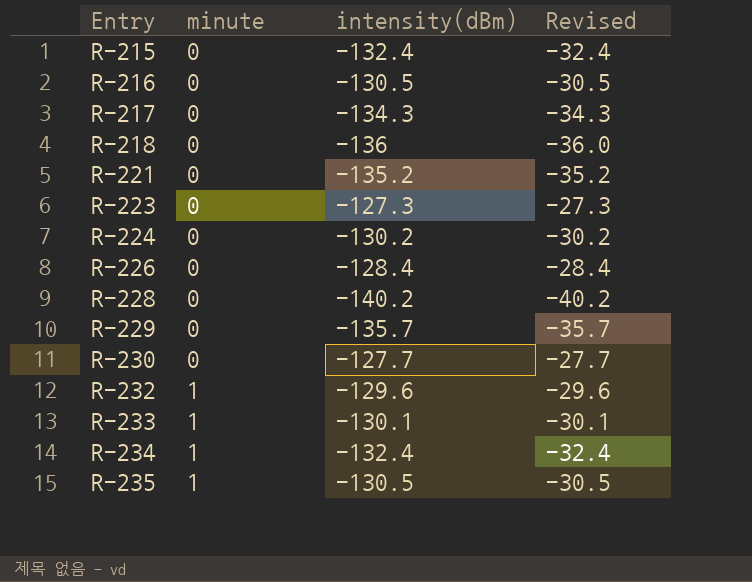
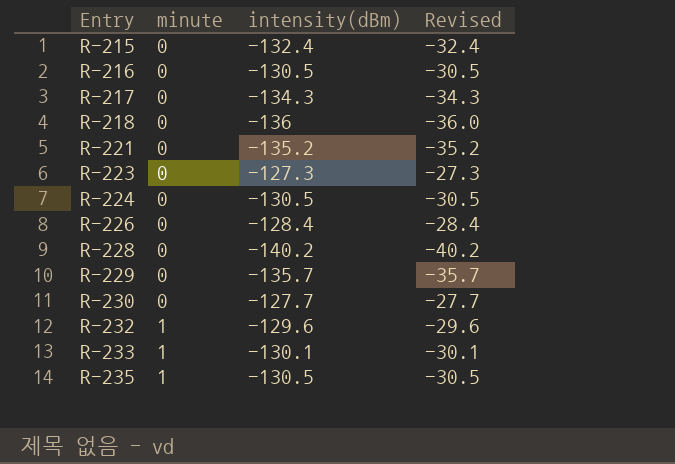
row R-234: 1 | -132.4 | -32.4 -> none
R-224 | intensity(dBm): -130.2 -> -130.5
R-224 | Revised: -30.2 -> -30.5

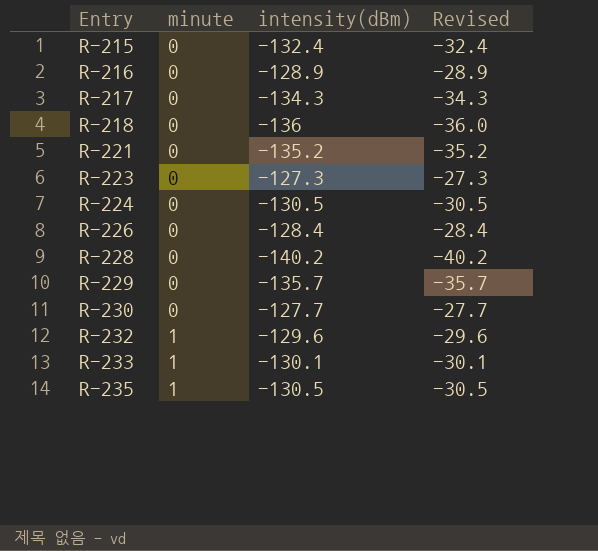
R-216 | intensity(dBm): -130.5 -> -128.9
R-216 | Revised: -30.5 -> -28.9

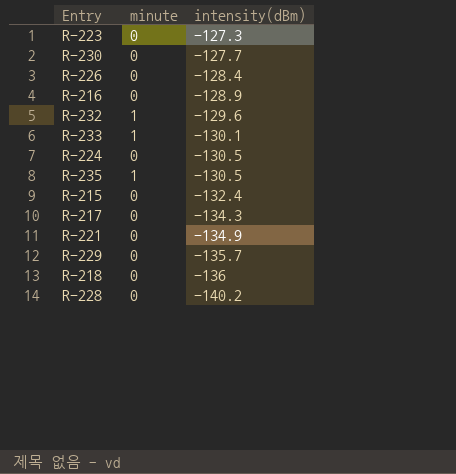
row order: Entry ascending -> intensity(dBm) descending
column Revised | formula: [intensity(dBm)] + 100 -> none
R-221 | intensity(dBm): -135.2 -> -134.9

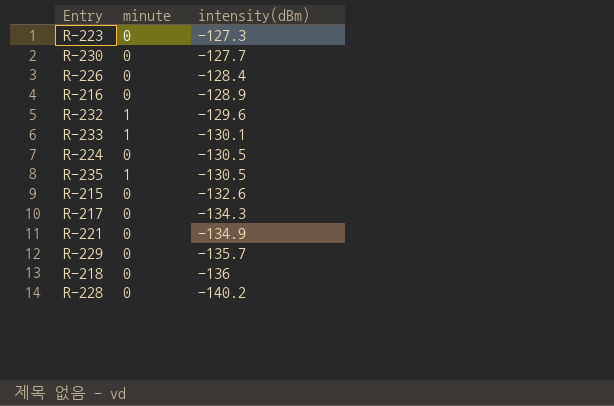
R-215 | intensity(dBm): -132.4 -> -132.6

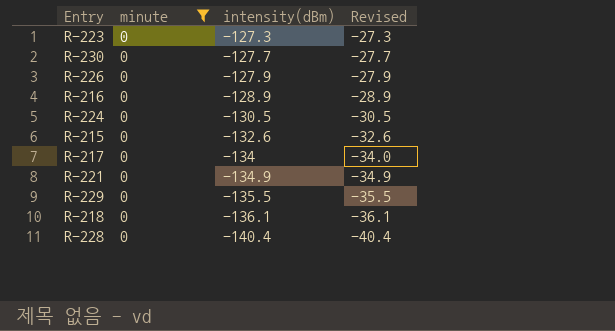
filter: none -> minute = 0
column Revised | formula: none -> [intensity(dBm)] + 100
R-226 | intensity(dBm): -128.4 -> -127.9
R-217 | intensity(dBm): -134.3 -> -134
R-229 | intensity(dBm): -135.7 -> -135.5
R-218 | intensity(dBm): -136 -> -136.1
R-228 | intensity(dBm): -140.2 -> -140.4

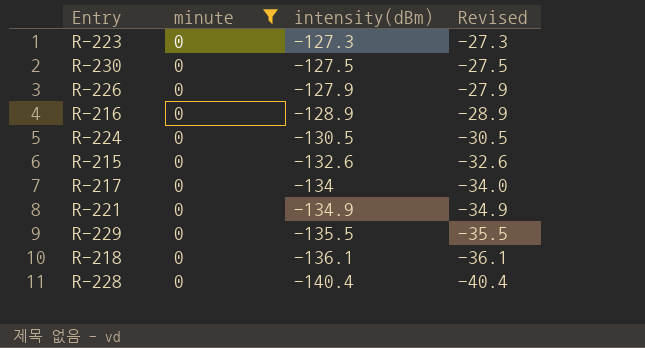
R-230 | intensity(dBm): -127.7 -> -127.5
R-230 | Revised: -27.7 -> -27.5

